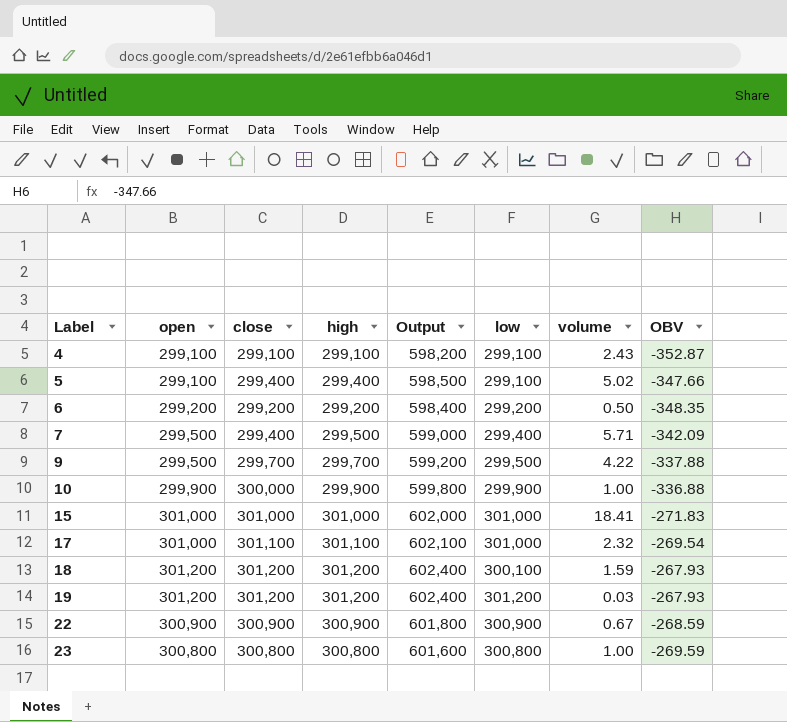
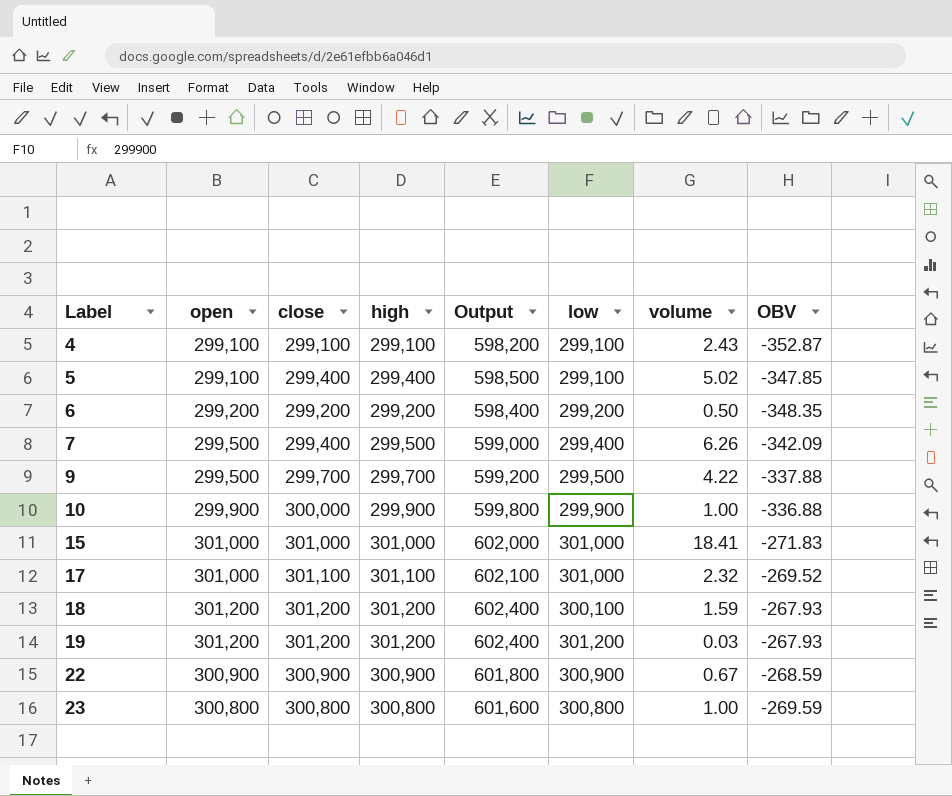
5 | OBV: -347.66 -> -347.85
7 | volume: 5.71 -> 6.26
17 | OBV: -269.54 -> -269.52

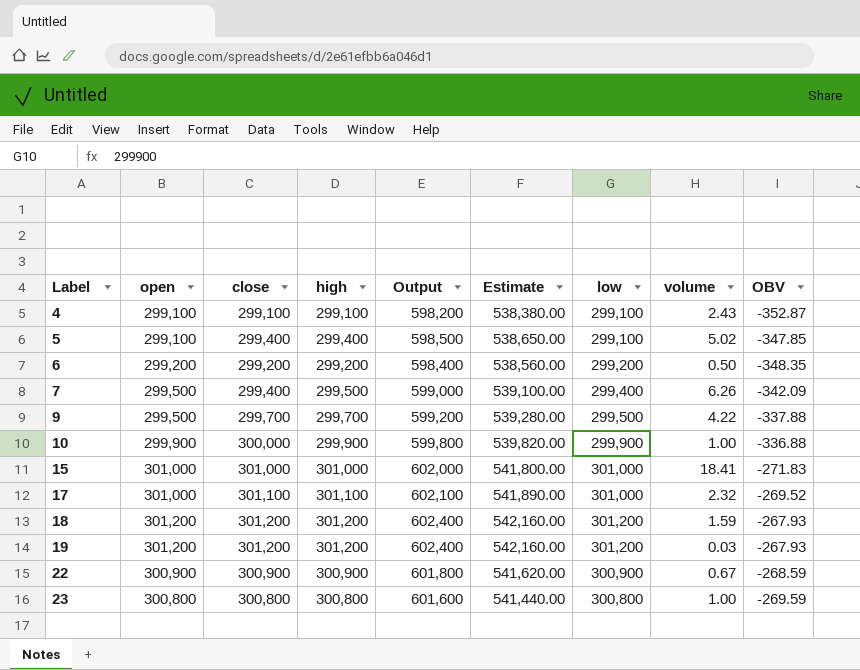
column Estimate | formula: none -> [Output] * 0.9
18 | low: 300,100 -> 301,200

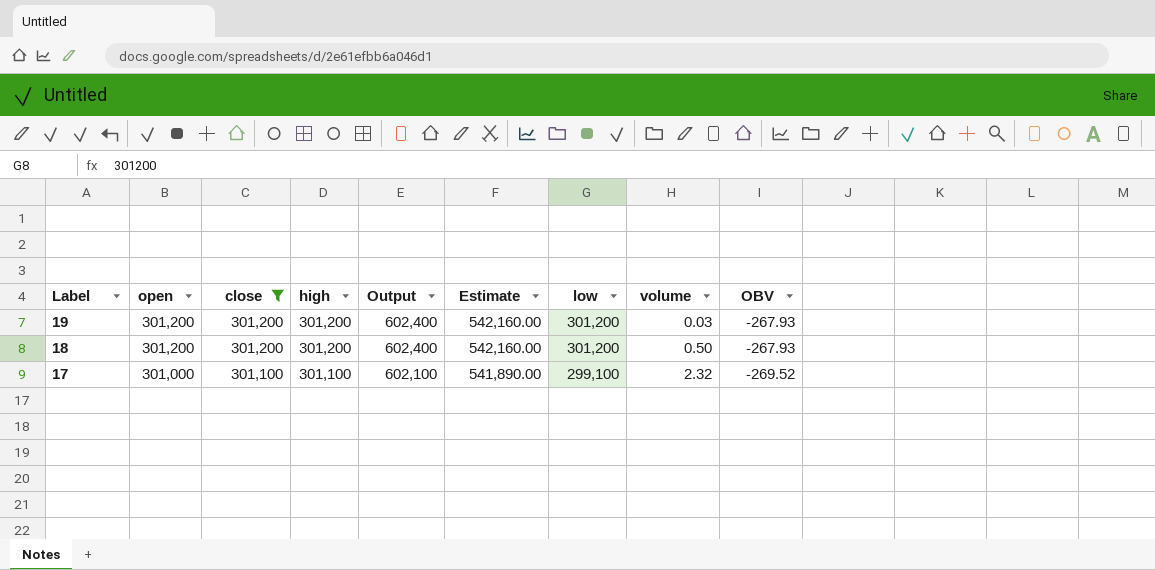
filter: none -> close >= 301,100
row order: Label ascending -> Label descending
18 | volume: 1.59 -> 0.50
17 | low: 301,000 -> 299,100

